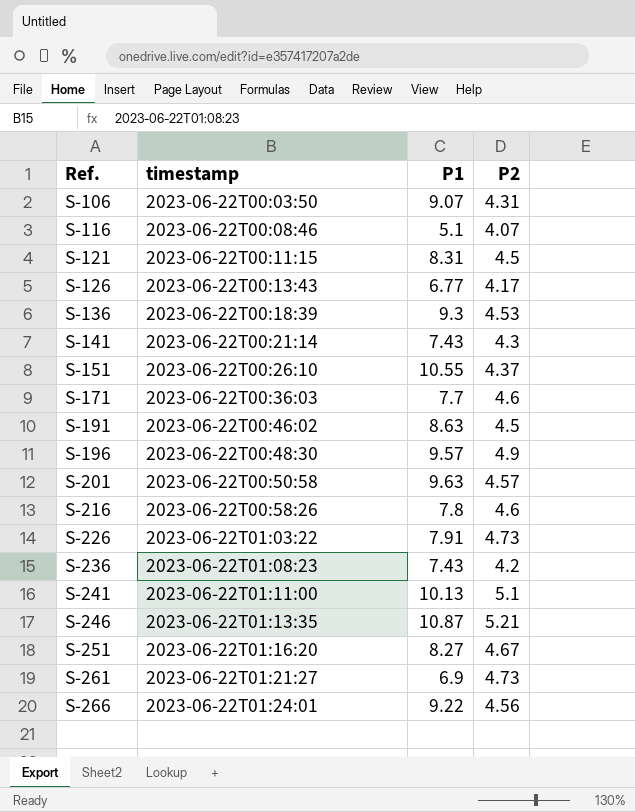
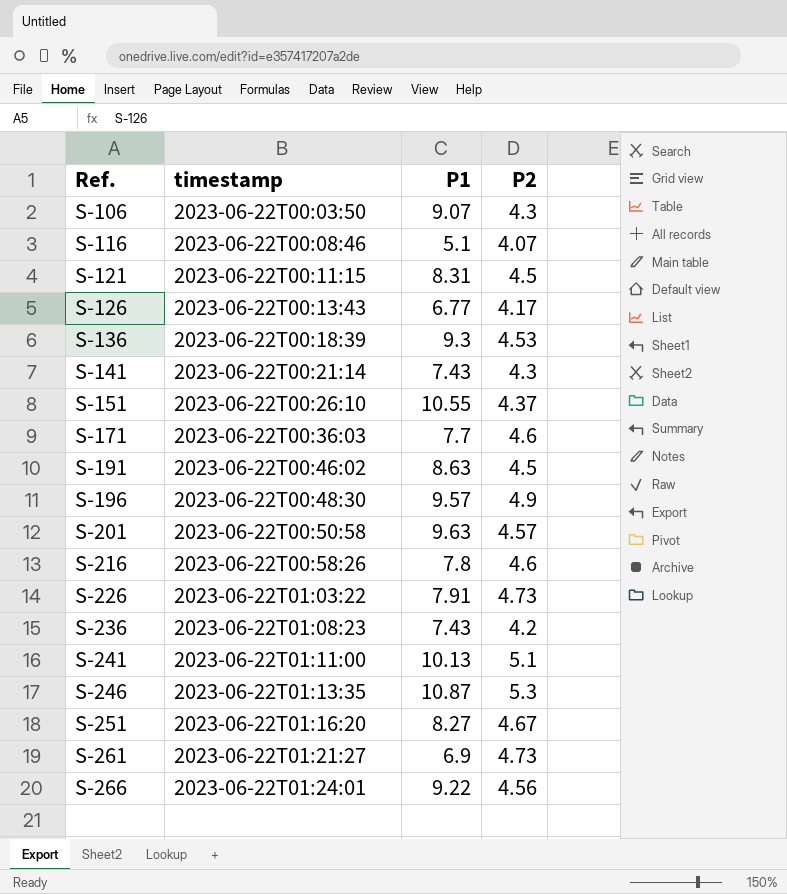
S-106 | P2: 4.31 -> 4.3
S-246 | P2: 5.21 -> 5.3

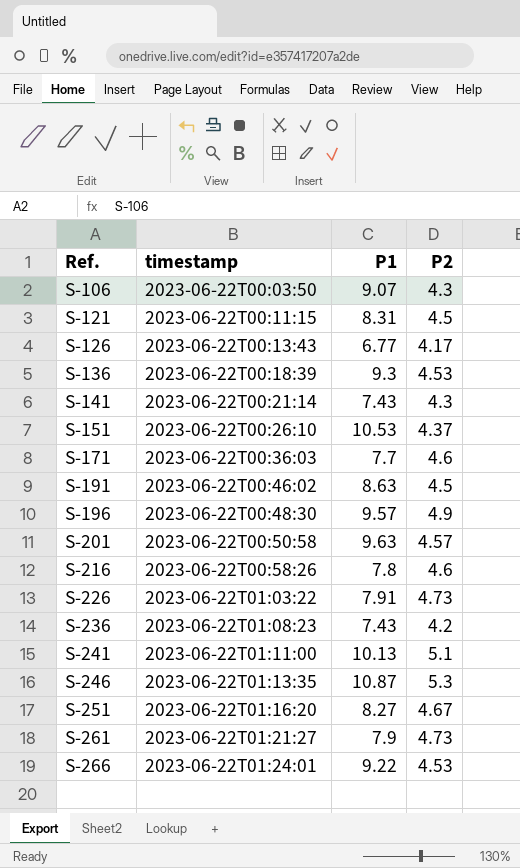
row S-116: 2023-06-22T00:08:46 | 5.1 | 4.07 -> none
S-151 | P1: 10.55 -> 10.53
S-261 | P1: 6.9 -> 7.9
S-266 | P2: 4.56 -> 4.53

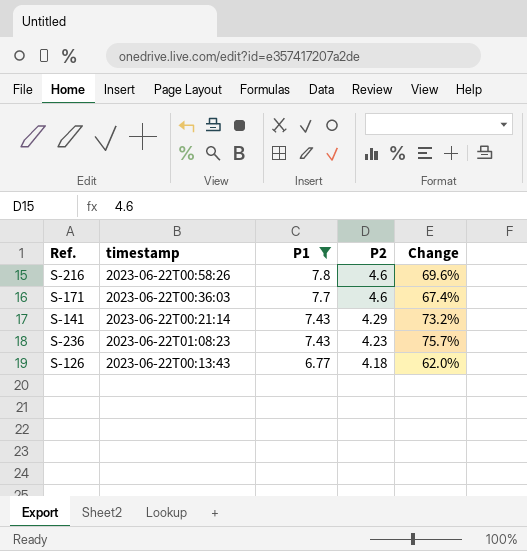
filter: none -> P1 <= 7.8
row order: Ref. ascending -> P1 descending
column Change | formula: none -> ([P1] - [P2]) / [P2]
S-141 | P2: 4.3 -> 4.29
S-236 | P2: 4.2 -> 4.23
S-126 | P2: 4.17 -> 4.18

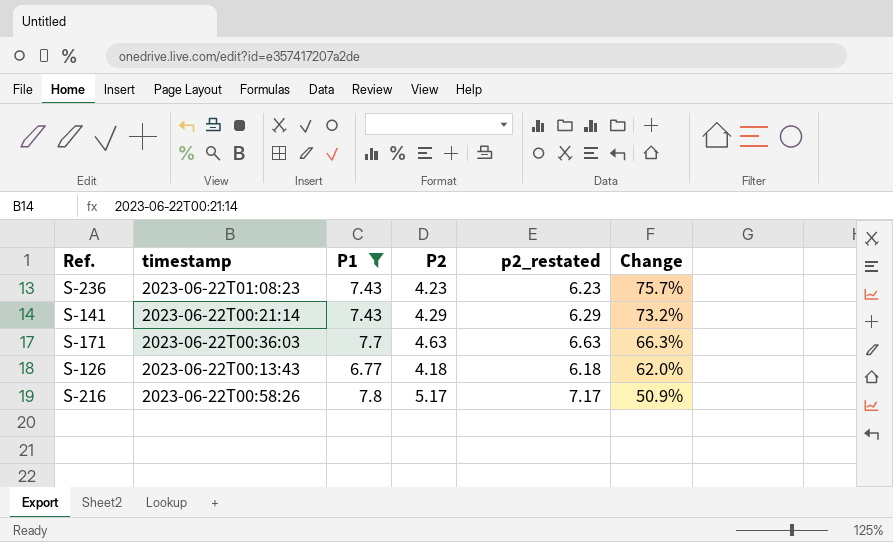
row order: P1 descending -> Change descending
column p2_restated | formula: none -> [P2] + 2
S-171 | P2: 4.6 -> 4.63
S-171 | Change: 67.4% -> 66.3%
S-216 | P2: 4.6 -> 5.17
S-216 | Change: 69.6% -> 50.9%

